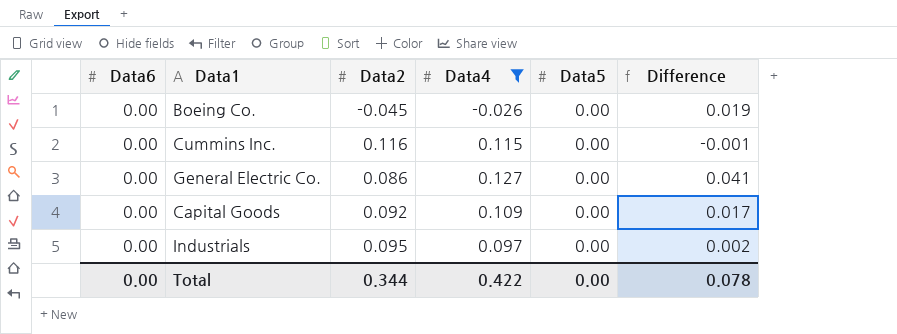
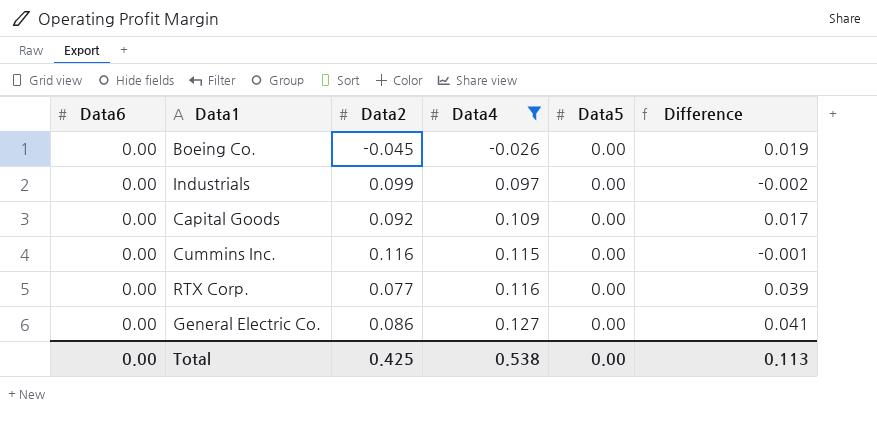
row order: none -> Data4 ascending
Industrials | Data2: 0.095 -> 0.099
Industrials | Difference: 0.002 -> -0.002
row RTX Corp.: none -> 0.00 | 0.077 | 0.116 | 0.00 | 0.039
Total | Data2: 0.344 -> 0.425
Total | Data4: 0.422 -> 0.538
Total | Difference: 0.078 -> 0.113

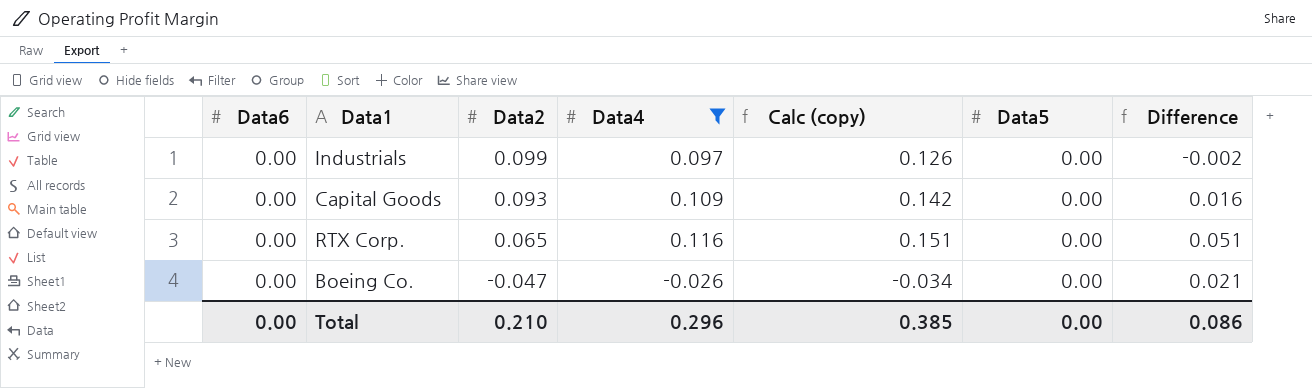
row order: Data4 ascending -> Data2 descending
column Calc (copy) | formula: none -> [Data4] * 1.3
row Cummins Inc.: 0.00 | 0.116 | 0.115 | 0.00 | -0.001 -> none
row General Electric Co.: 0.00 | 0.086 | 0.127 | 0.00 | 0.041 -> none
Capital Goods | Data2: 0.092 -> 0.093
Capital Goods | Difference: 0.017 -> 0.016
RTX Corp. | Data2: 0.077 -> 0.065
RTX Corp. | Difference: 0.039 -> 0.051
Boeing Co. | Data2: -0.045 -> -0.047
Boeing Co. | Difference: 0.019 -> 0.021
Total | Data2: 0.425 -> 0.210
Total | Data4: 0.538 -> 0.296
Total | Difference: 0.113 -> 0.086

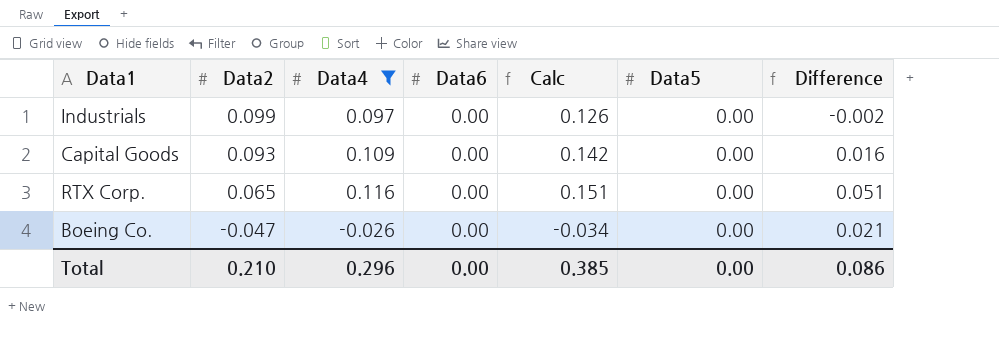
column Data6 | position: 1 -> 4
column name: Calc (copy) -> Calc

